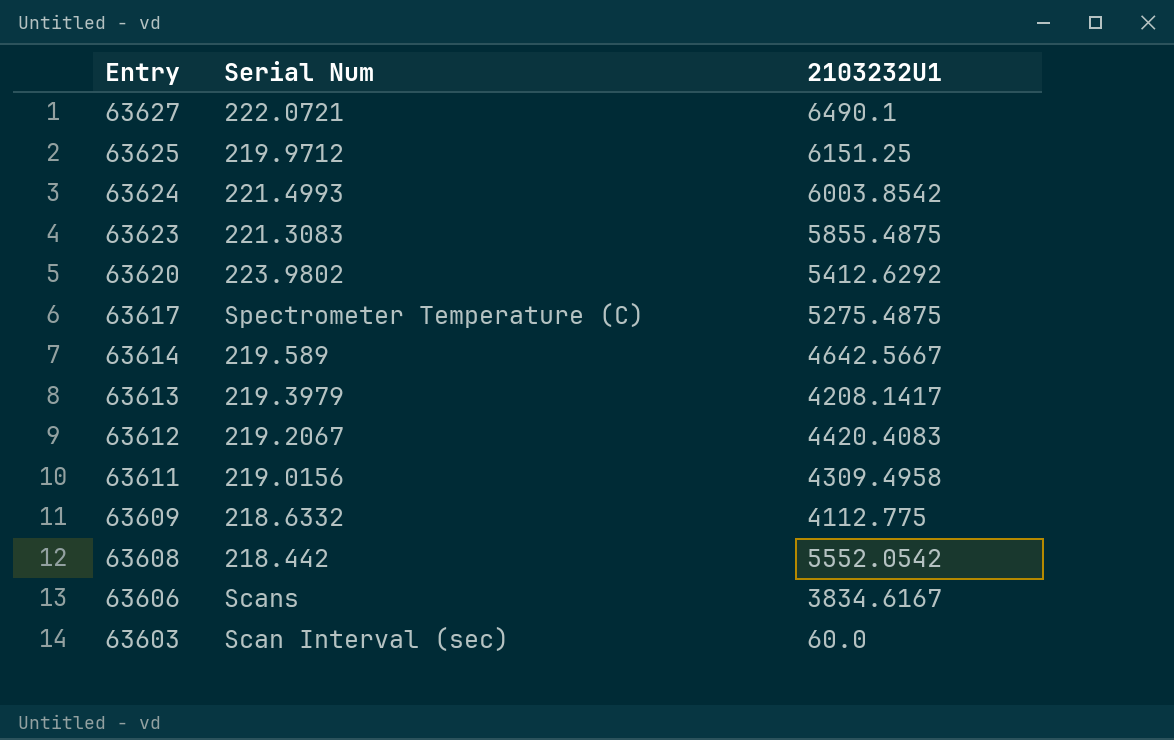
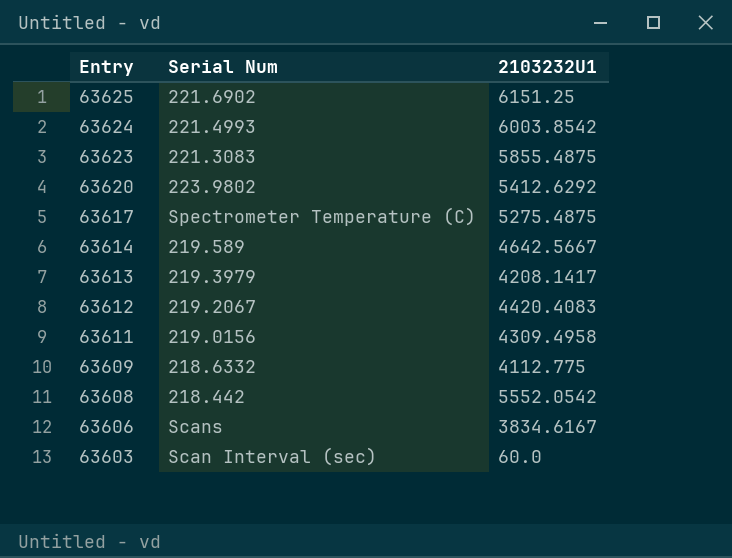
row 63627: 222.0721 | 6490.1 -> none
63625 | Serial Num: 219.9712 -> 221.6902

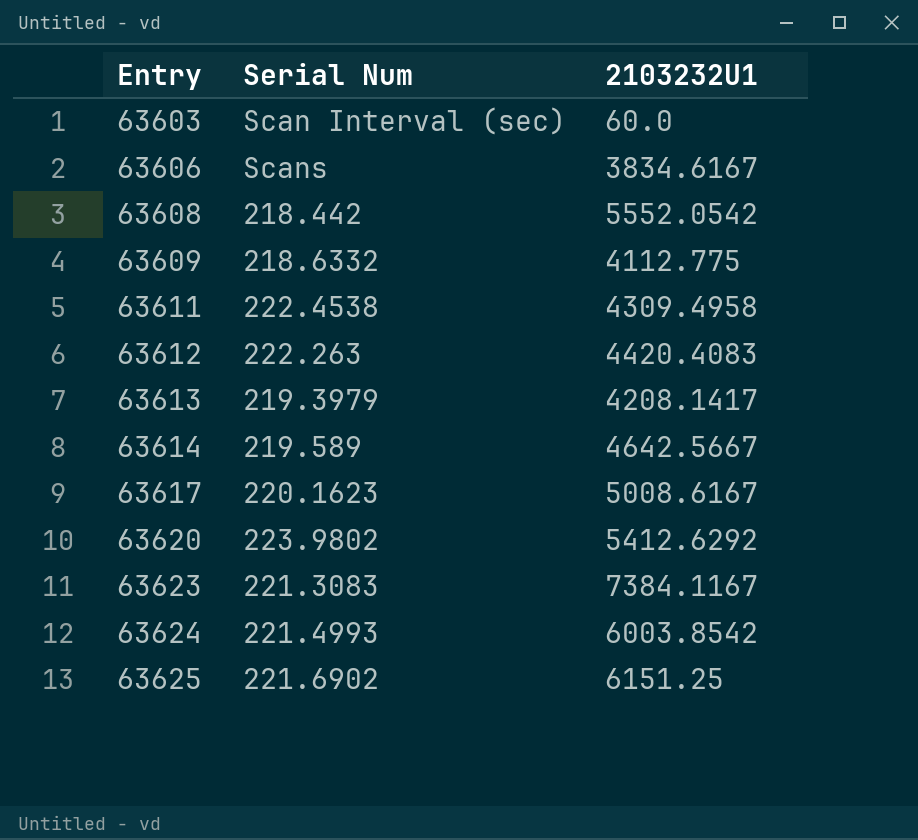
row order: Entry descending -> Entry ascending
63611 | Serial Num: 219.0156 -> 222.4538
63612 | Serial Num: 219.2067 -> 222.263
63617 | Serial Num: Spectrometer Temperature (C) -> 220.1623
63617 | 2103232U1: 5275.4875 -> 5008.6167
63623 | 2103232U1: 5855.4875 -> 7384.1167

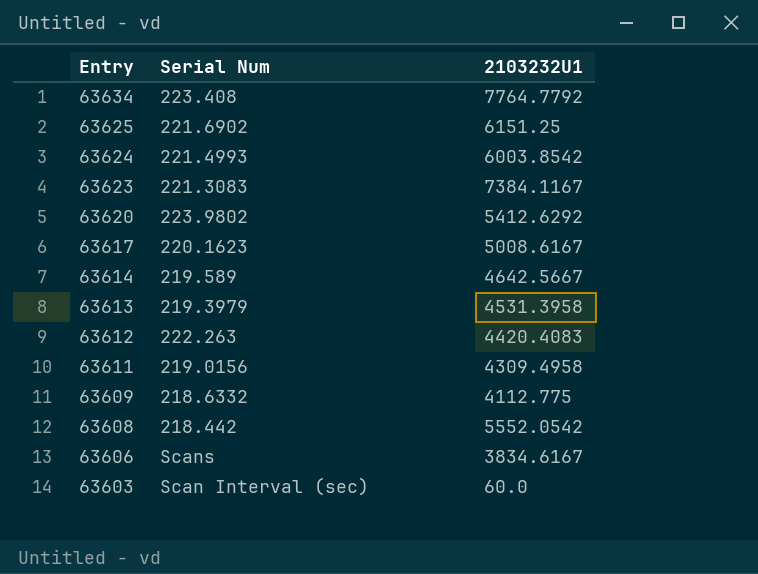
row order: Entry ascending -> Entry descending
row 63634: none -> 223.408 | 7764.7792
63613 | 2103232U1: 4208.1417 -> 4531.3958
63611 | Serial Num: 222.4538 -> 219.0156

